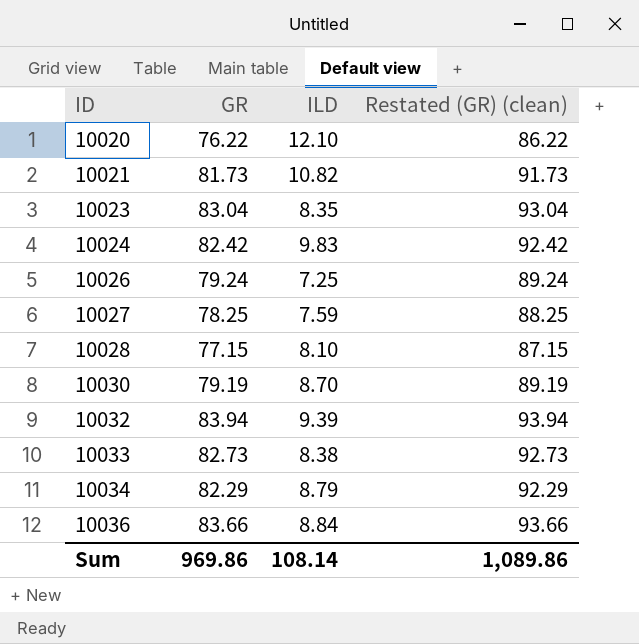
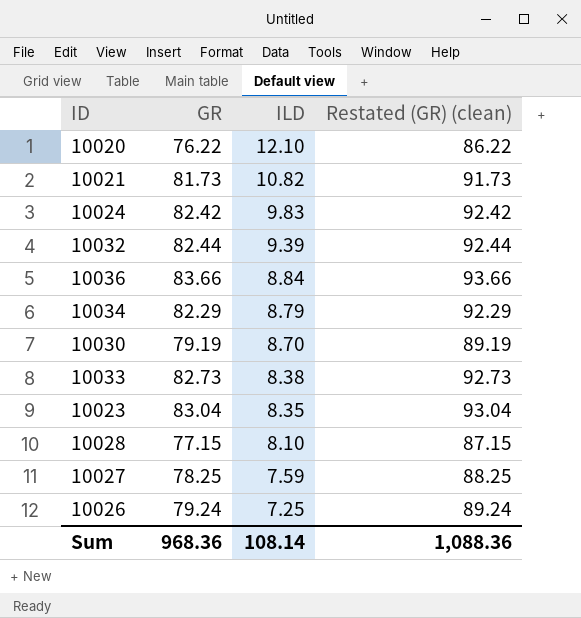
row order: ID ascending -> ILD descending
10032 | GR: 83.94 -> 82.44
10032 | Restated (GR) (clean): 93.94 -> 92.44
Sum | GR: 969.86 -> 968.36
Sum | Restated (GR) (clean): 1,089.86 -> 1,088.36

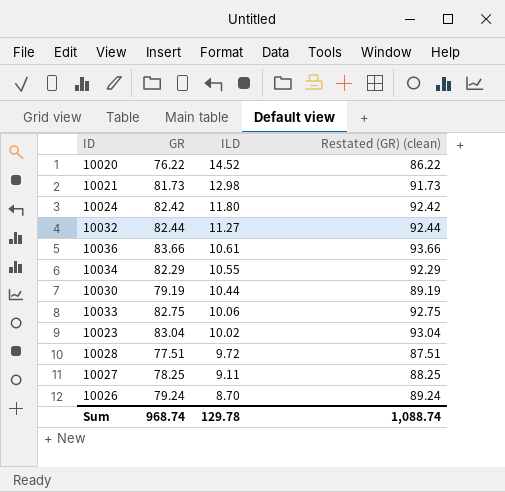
10020 | ILD: 12.10 -> 14.52
10021 | ILD: 10.82 -> 12.98
10024 | ILD: 9.83 -> 11.80
10032 | ILD: 9.39 -> 11.27
10036 | ILD: 8.84 -> 10.61
10034 | ILD: 8.79 -> 10.55
10030 | ILD: 8.70 -> 10.44
10033 | GR: 82.73 -> 82.75
10033 | ILD: 8.38 -> 10.06
10033 | Restated (GR) (clean): 92.73 -> 92.75
10023 | ILD: 8.35 -> 10.02
10028 | GR: 77.15 -> 77.51
10028 | ILD: 8.10 -> 9.72
10028 | Restated (GR) (clean): 87.15 -> 87.51
10027 | ILD: 7.59 -> 9.11
10026 | ILD: 7.25 -> 8.70
Sum | GR: 968.36 -> 968.74
Sum | ILD: 108.14 -> 129.78
Sum | Restated (GR) (clean): 1,088.36 -> 1,088.74

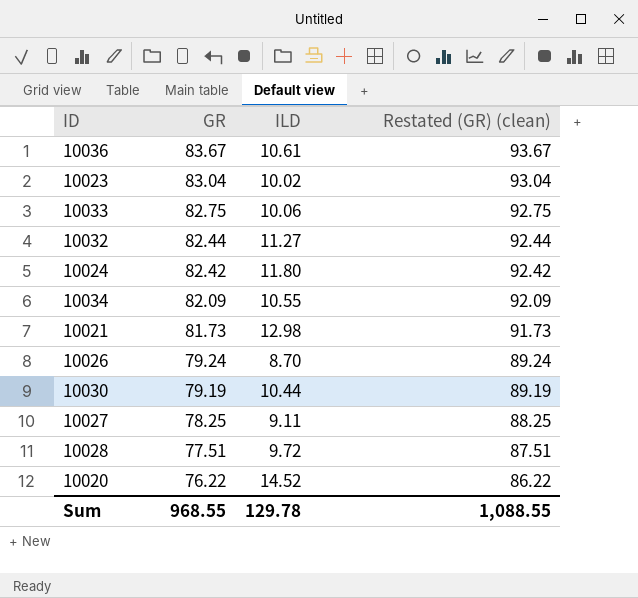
row order: ILD descending -> GR descending
10036 | GR: 83.66 -> 83.67
10036 | Restated (GR) (clean): 93.66 -> 93.67
10034 | GR: 82.29 -> 82.09
10034 | Restated (GR) (clean): 92.29 -> 92.09
Sum | GR: 968.74 -> 968.55
Sum | Restated (GR) (clean): 1,088.74 -> 1,088.55

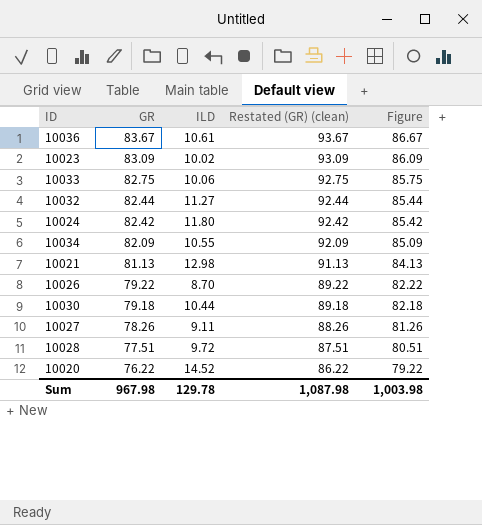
column Figure | formula: none -> [GR] + 3
10023 | GR: 83.04 -> 83.09
10023 | Restated (GR) (clean): 93.04 -> 93.09
10021 | GR: 81.73 -> 81.13
10021 | Restated (GR) (clean): 91.73 -> 91.13
10026 | GR: 79.24 -> 79.22
10026 | Restated (GR) (clean): 89.24 -> 89.22
10030 | GR: 79.19 -> 79.18
10030 | Restated (GR) (clean): 89.19 -> 89.18
10027 | GR: 78.25 -> 78.26
10027 | Restated (GR) (clean): 88.25 -> 88.26
Sum | GR: 968.55 -> 967.98
Sum | Restated (GR) (clean): 1,088.55 -> 1,087.98

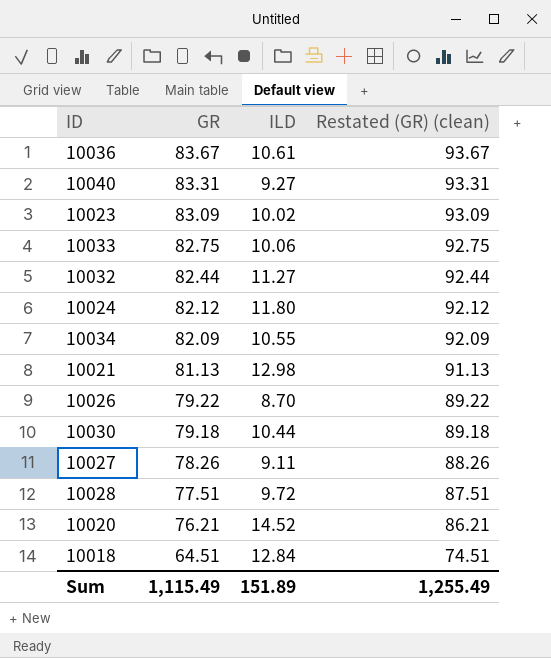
column Figure | formula: [GR] + 3 -> none
row 10040: none -> 83.31 | 9.27 | 93.31
10024 | GR: 82.42 -> 82.12
10024 | Restated (GR) (clean): 92.42 -> 92.12
10020 | GR: 76.22 -> 76.21
10020 | Restated (GR) (clean): 86.22 -> 86.21
row 10018: none -> 64.51 | 12.84 | 74.51
Sum | GR: 967.98 -> 1,115.49
Sum | ILD: 129.78 -> 151.89
Sum | Restated (GR) (clean): 1,087.98 -> 1,255.49

